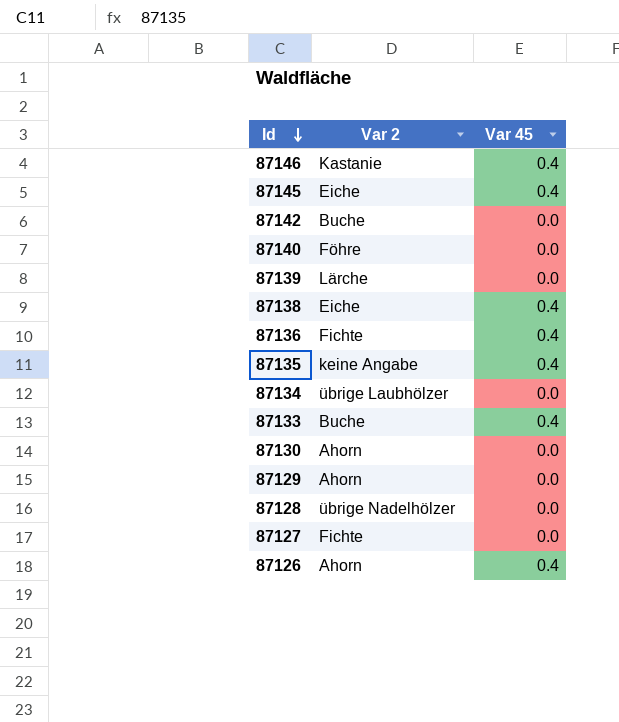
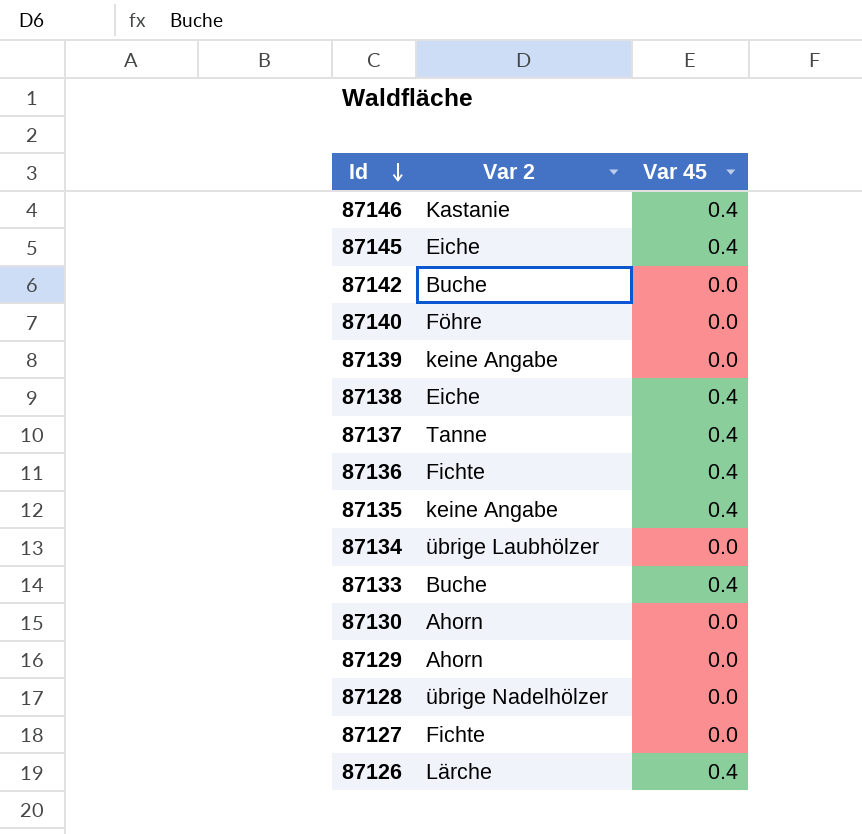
87139 | Var 2: Lärche -> keine Angabe
row 87137: none -> Tanne | 0.4
87126 | Var 2: Ahorn -> Lärche

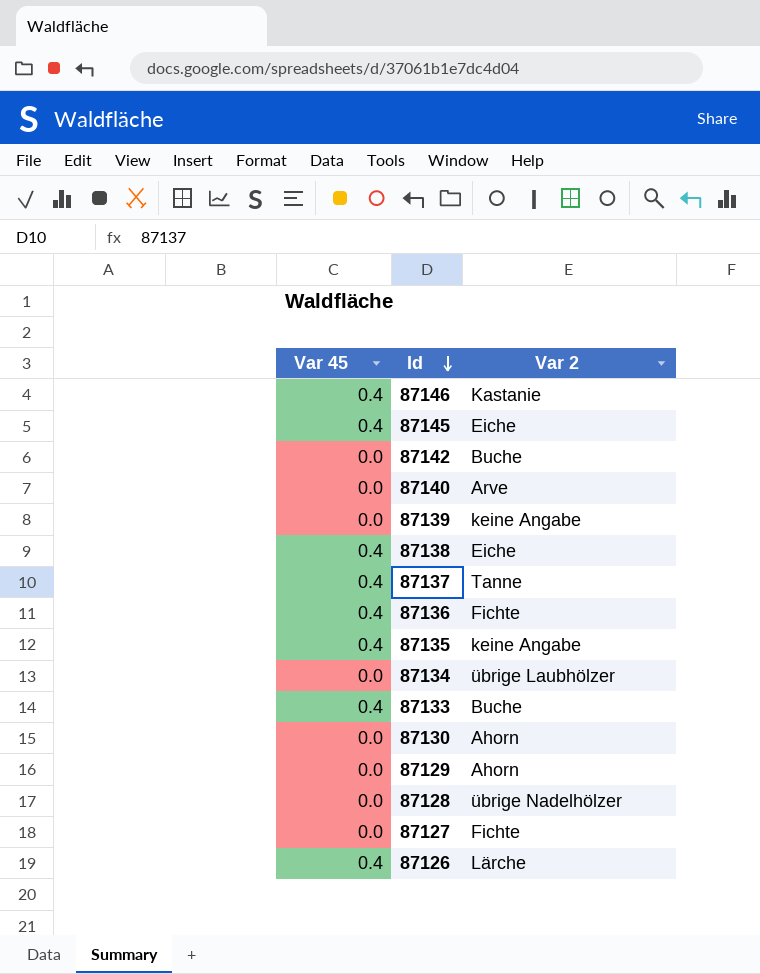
column Var 45 | position: 3 -> 1
87140 | Var 2: Föhre -> Arve

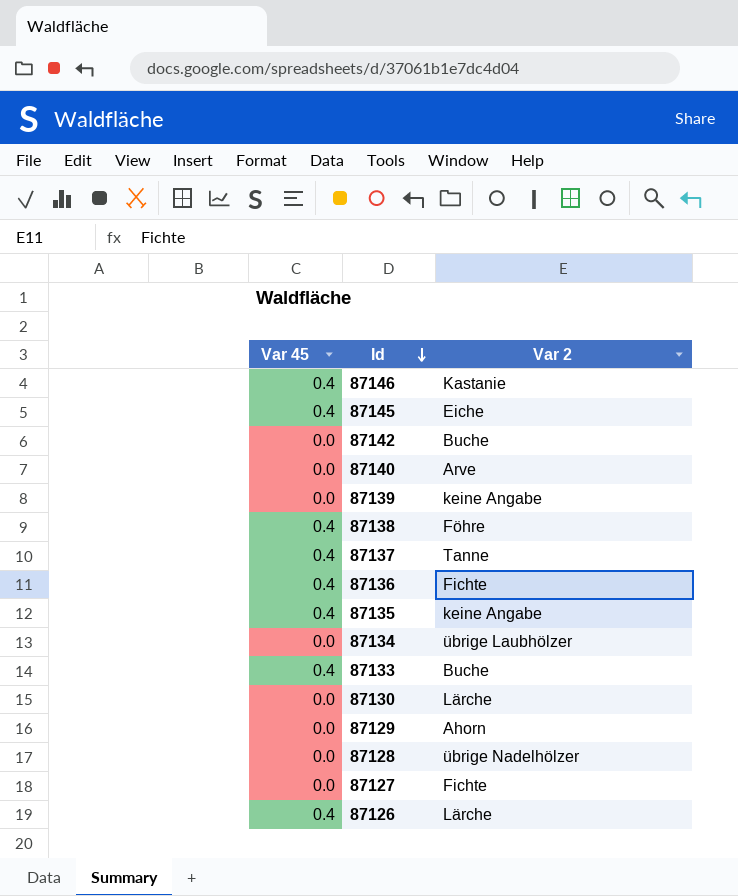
87138 | Var 2: Eiche -> Föhre
87130 | Var 2: Ahorn -> Lärche

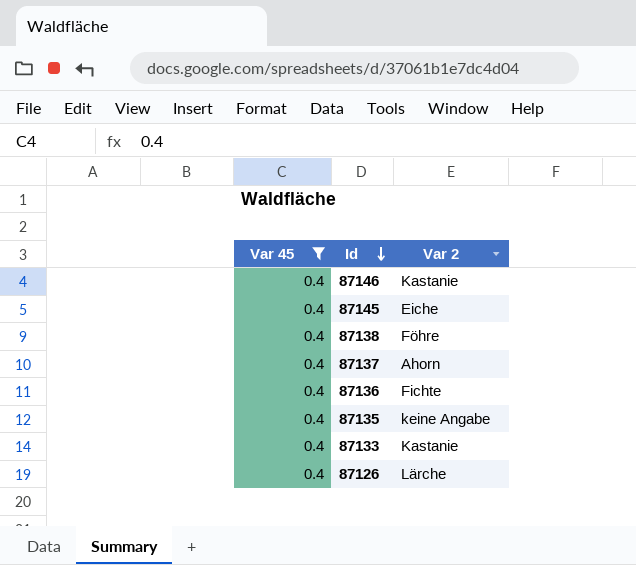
filter: none -> Var 45 = 0.4
87137 | Var 2: Tanne -> Ahorn
87133 | Var 2: Buche -> Kastanie

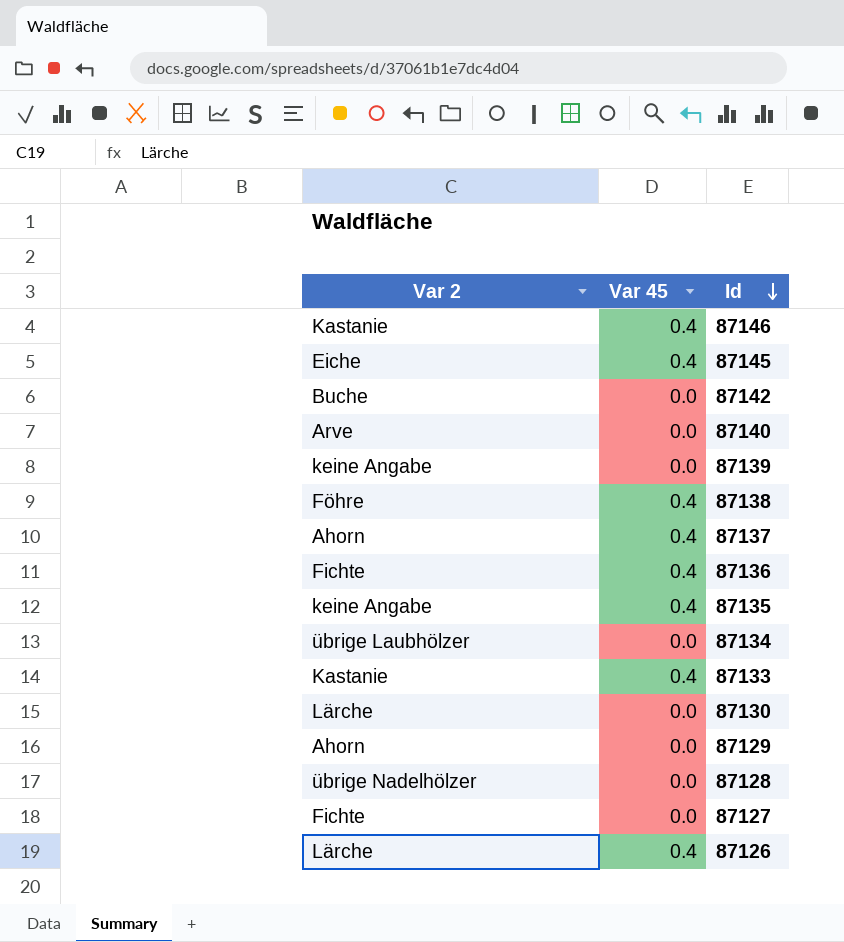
filter: Var 45 = 0.4 -> none
column Var 2 | position: 3 -> 1

